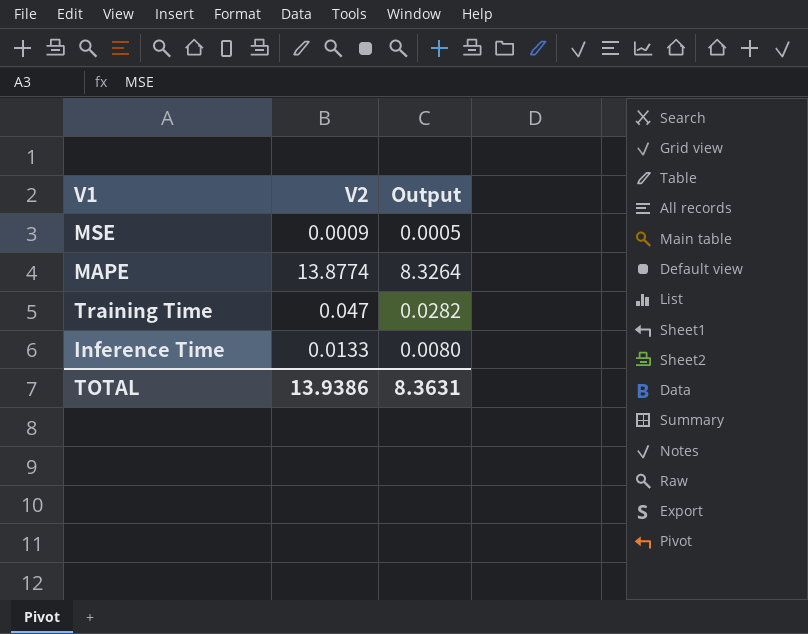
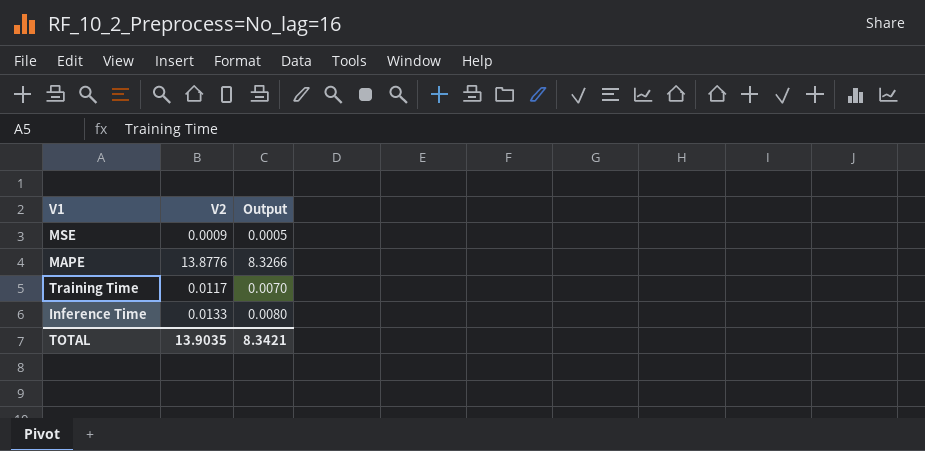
MAPE | V2: 13.8774 -> 13.8776
MAPE | Output: 8.3264 -> 8.3266
Training Time | V2: 0.047 -> 0.0117
Training Time | Output: 0.0282 -> 0.0070
TOTAL | V2: 13.9386 -> 13.9035
TOTAL | Output: 8.3631 -> 8.3421

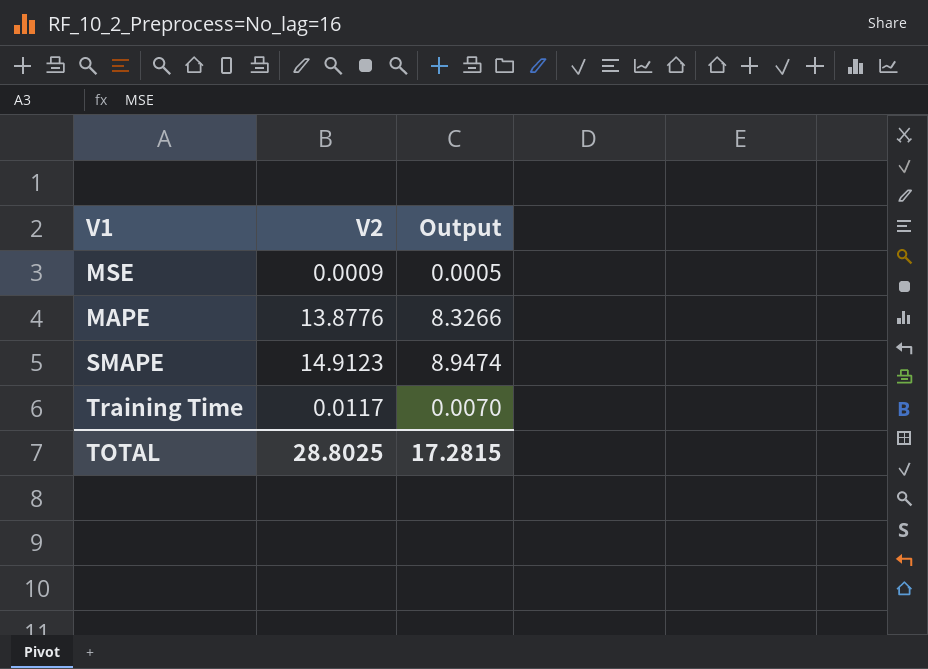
row Inference Time: 0.0133 | 0.0080 -> none
row SMAPE: none -> 14.9123 | 8.9474
TOTAL | V2: 13.9035 -> 28.8025
TOTAL | Output: 8.3421 -> 17.2815

